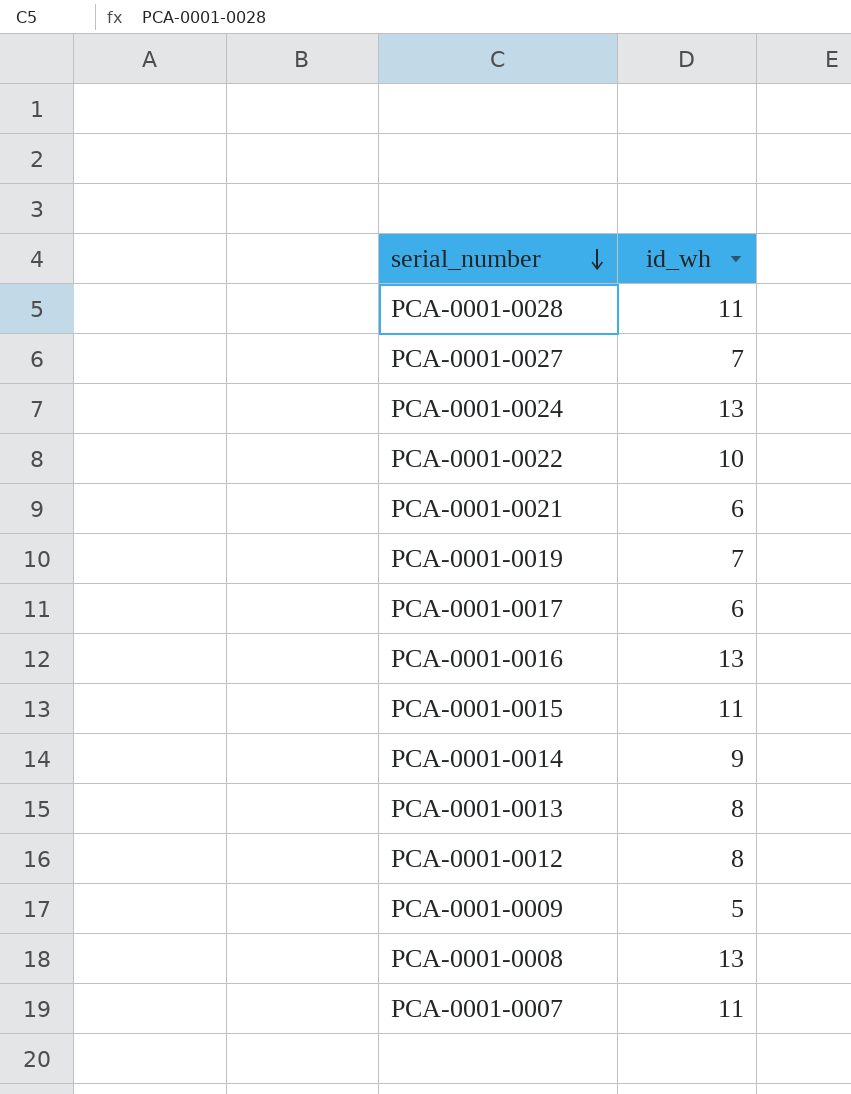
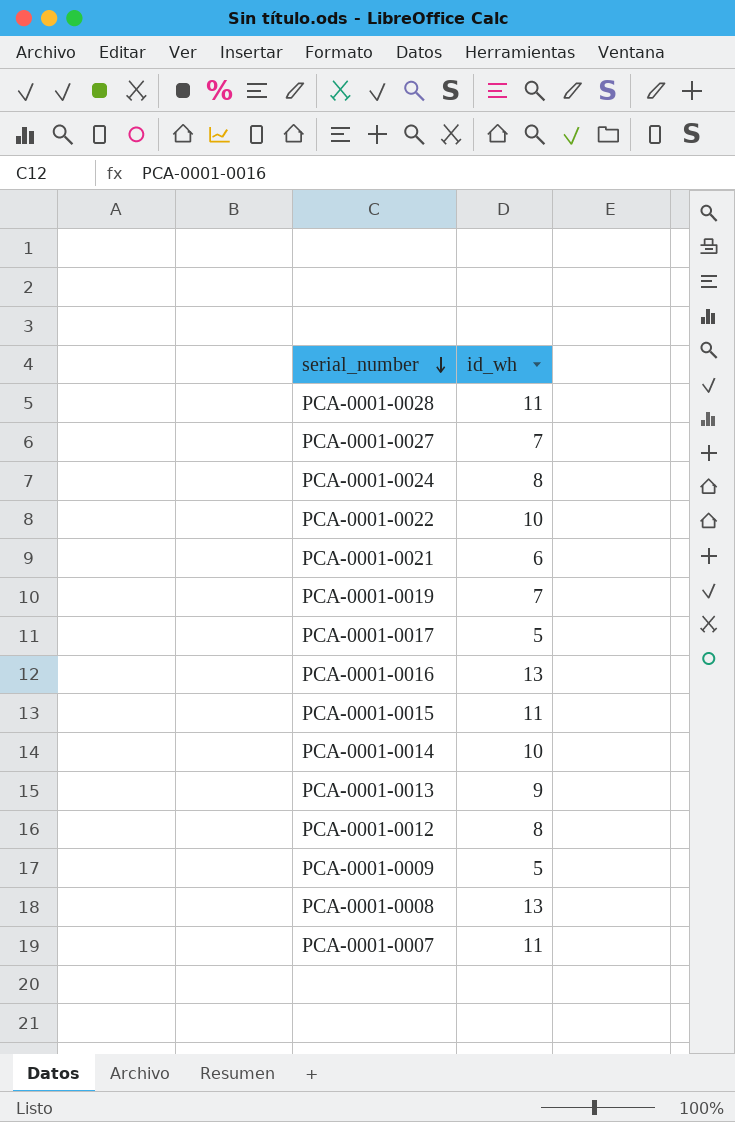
PCA-0001-0024 | id_wh: 13 -> 8
PCA-0001-0017 | id_wh: 6 -> 5
PCA-0001-0014 | id_wh: 9 -> 10
PCA-0001-0013 | id_wh: 8 -> 9

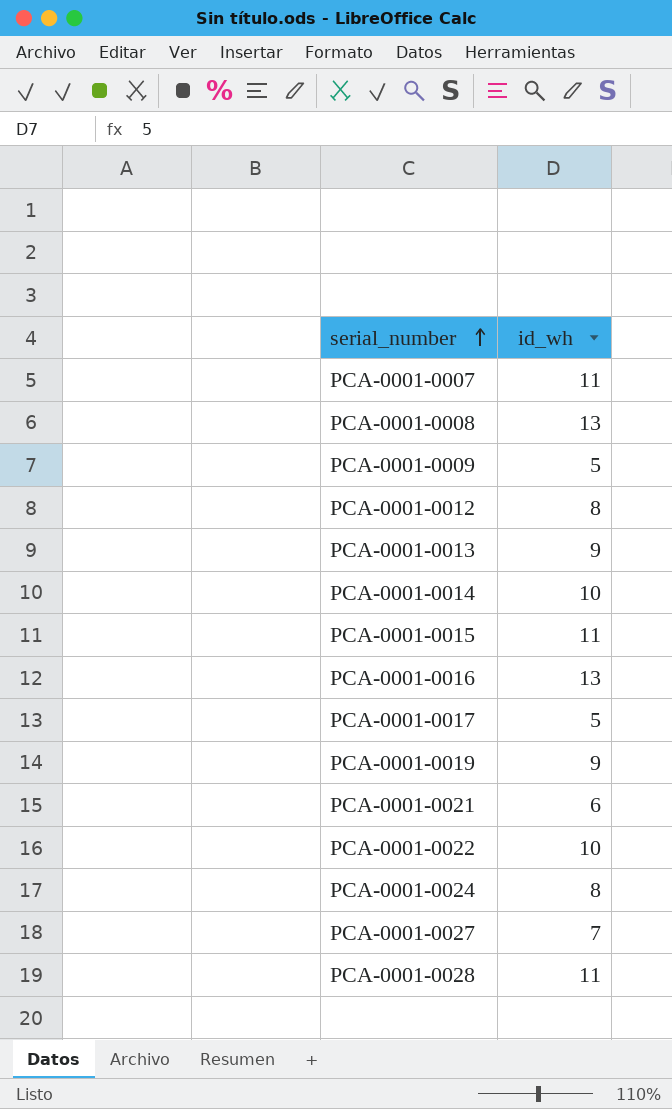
row order: serial_number descending -> serial_number ascending
PCA-0001-0019 | id_wh: 7 -> 9

